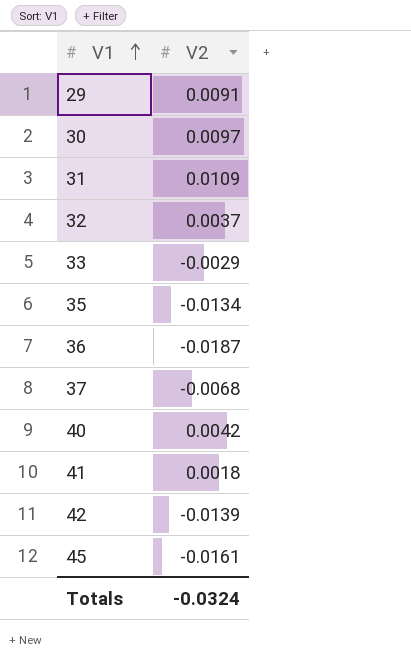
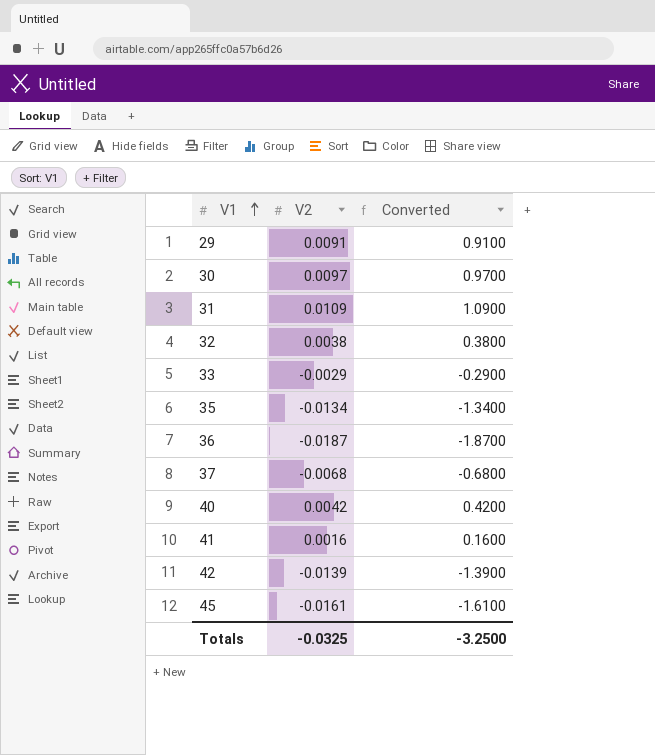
column Converted | formula: none -> [V2] * 100
32 | V2: 0.0037 -> 0.0038
41 | V2: 0.0018 -> 0.0016
Totals | V2: -0.0324 -> -0.0325

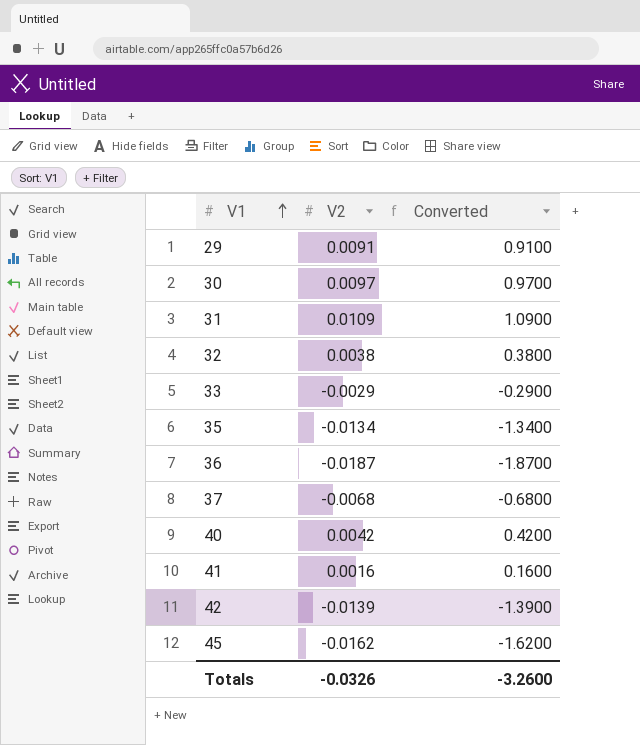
45 | V2: -0.0161 -> -0.0162
45 | Converted: -1.6100 -> -1.6200
Totals | V2: -0.0325 -> -0.0326
Totals | Converted: -3.2500 -> -3.2600

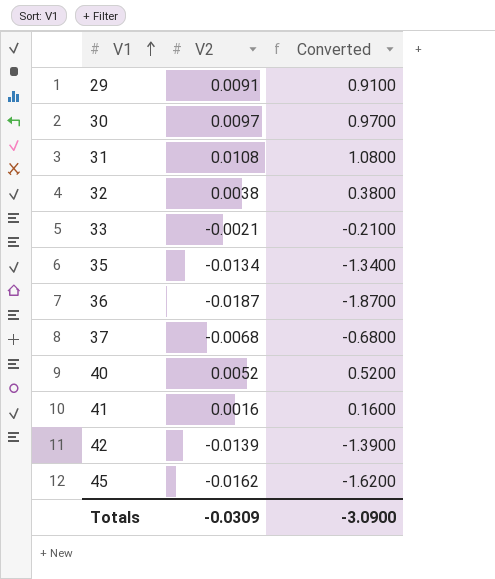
31 | V2: 0.0109 -> 0.0108
31 | Converted: 1.0900 -> 1.0800
33 | V2: -0.0029 -> -0.0021
33 | Converted: -0.2900 -> -0.2100
40 | V2: 0.0042 -> 0.0052
40 | Converted: 0.4200 -> 0.5200
Totals | V2: -0.0326 -> -0.0309
Totals | Converted: -3.2600 -> -3.0900

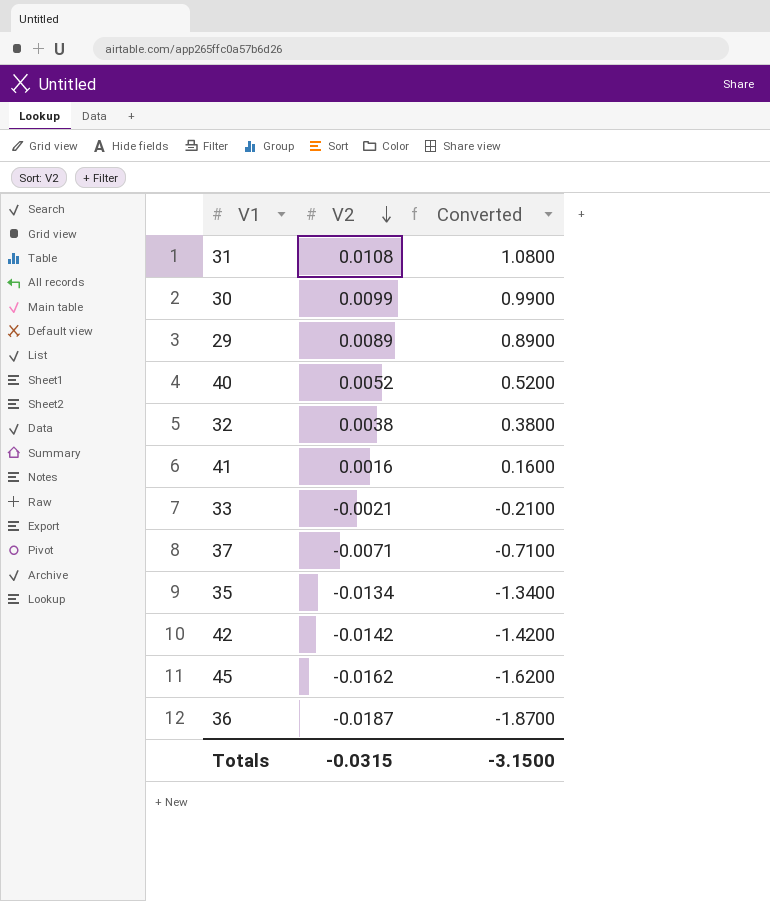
row order: V1 ascending -> V2 descending
30 | V2: 0.0097 -> 0.0099
30 | Converted: 0.9700 -> 0.9900
29 | V2: 0.0091 -> 0.0089
29 | Converted: 0.9100 -> 0.8900
37 | V2: -0.0068 -> -0.0071
37 | Converted: -0.6800 -> -0.7100
42 | V2: -0.0139 -> -0.0142
42 | Converted: -1.3900 -> -1.4200
Totals | V2: -0.0309 -> -0.0315
Totals | Converted: -3.0900 -> -3.1500

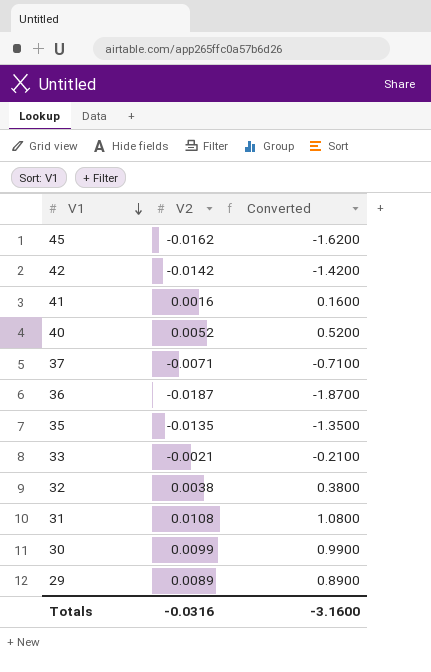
row order: V2 descending -> V1 descending
35 | V2: -0.0134 -> -0.0135
35 | Converted: -1.3400 -> -1.3500
Totals | V2: -0.0315 -> -0.0316
Totals | Converted: -3.1500 -> -3.1600

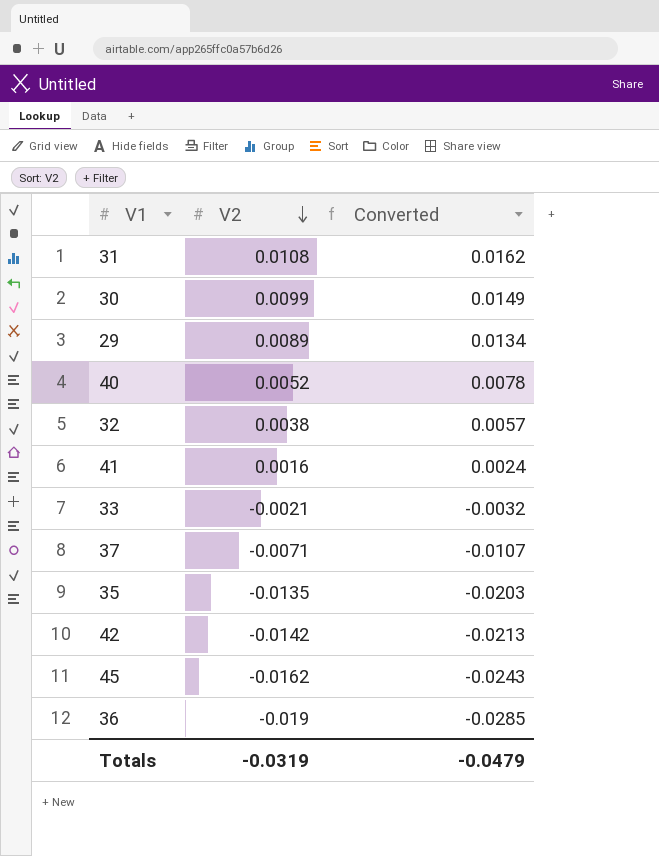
row order: V1 descending -> V2 descending
column Converted | formula: [V2] * 100 -> [V2] * 1.5
36 | V2: -0.0187 -> -0.019
Totals | V2: -0.0316 -> -0.0319
Totals | Converted: -3.1600 -> -0.0479

